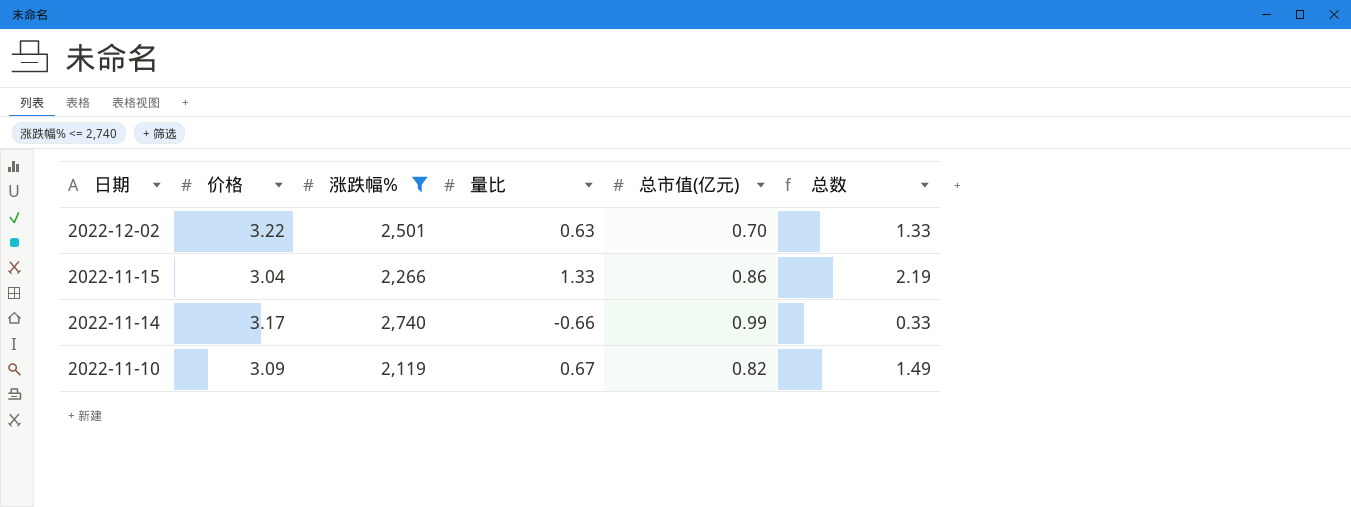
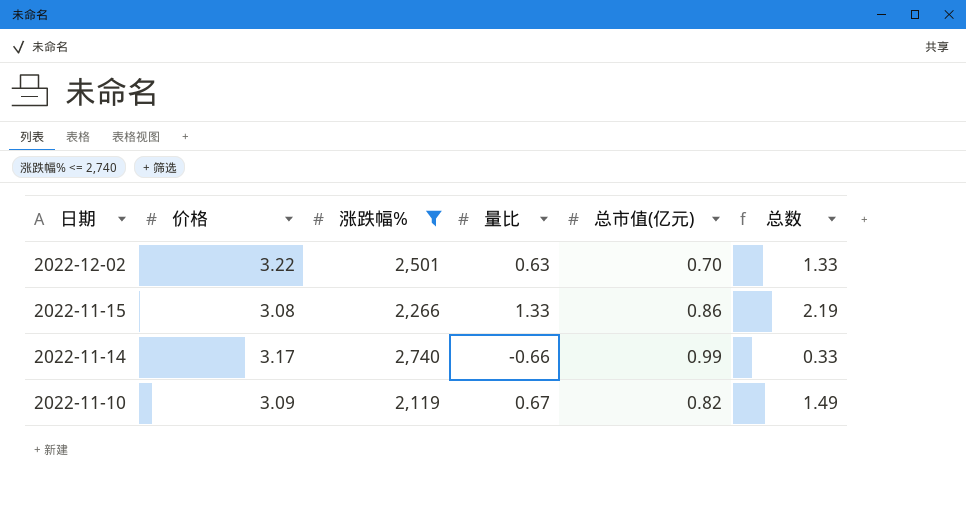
2022-11-15 | 价格: 3.04 -> 3.08

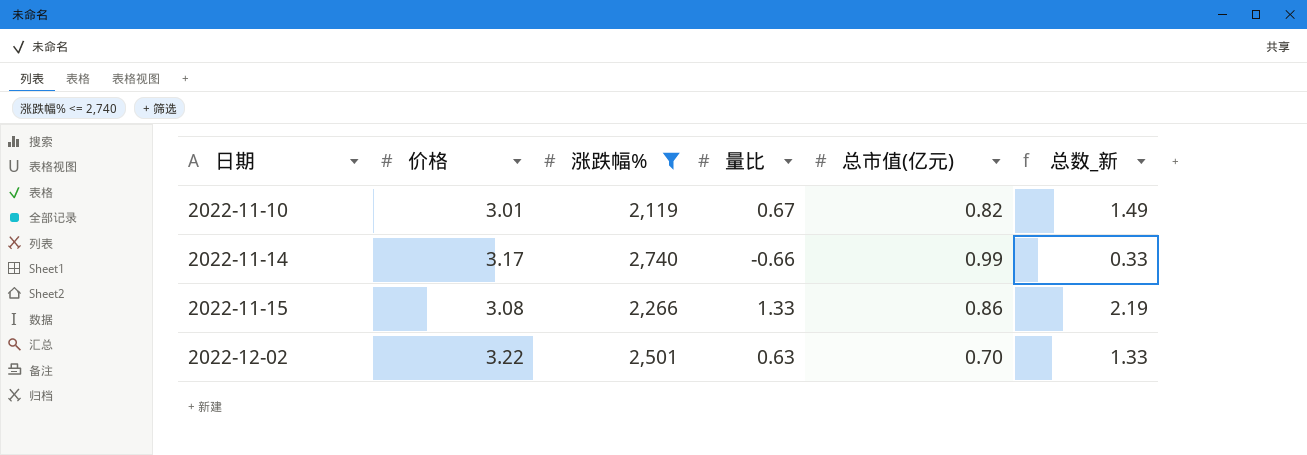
row order: 日期 descending -> 日期 ascending
column name: 总数 -> 总数_新
2022-11-10 | 价格: 3.09 -> 3.01

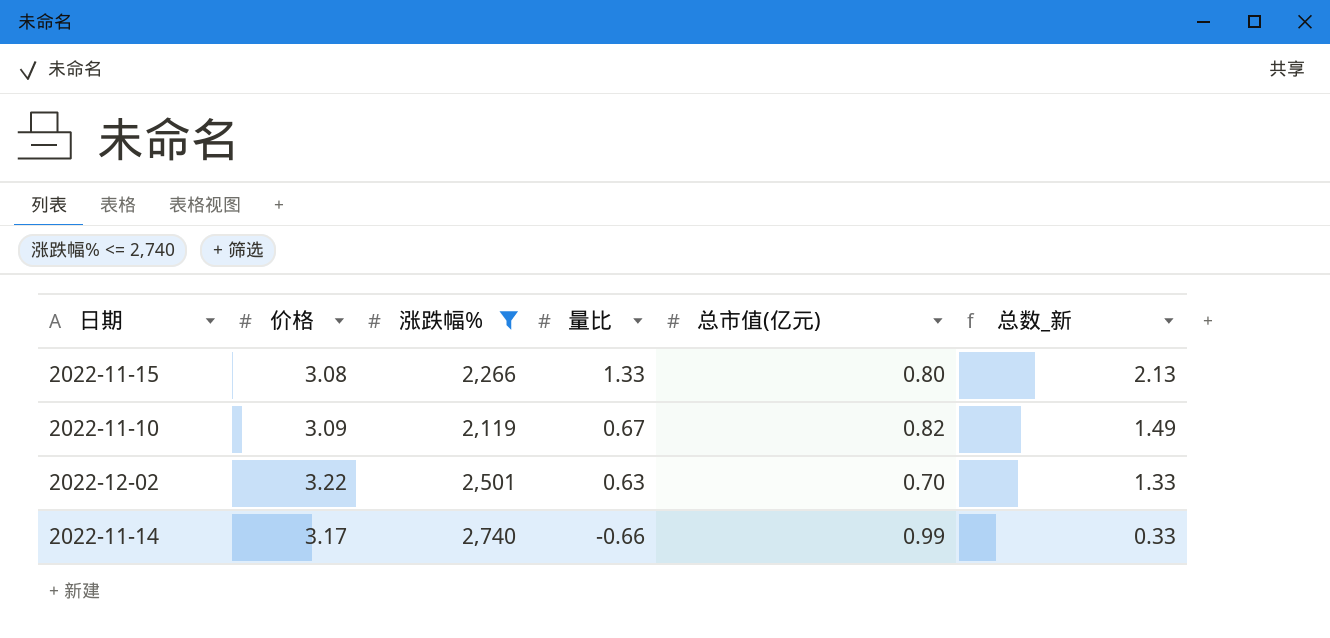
row order: 日期 ascending -> 量比 descending
2022-11-15 | 总市值(亿元): 0.86 -> 0.80
2022-11-15 | 总数_新: 2.19 -> 2.13
2022-11-10 | 价格: 3.01 -> 3.09

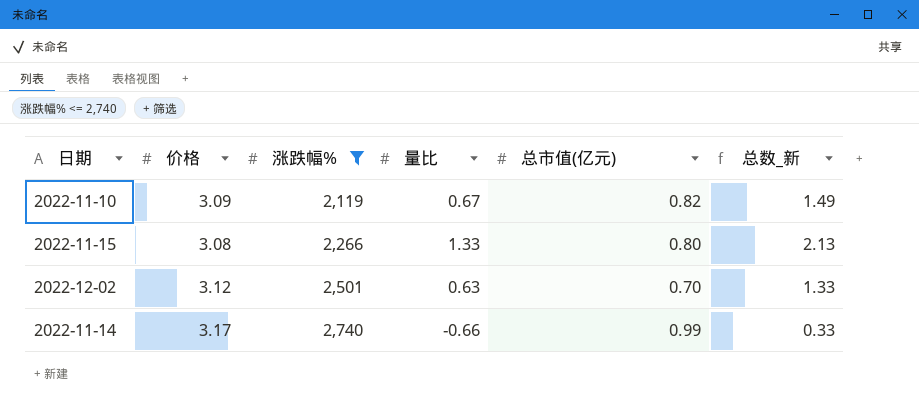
row order: 量比 descending -> 涨跌幅% ascending
2022-12-02 | 价格: 3.22 -> 3.12

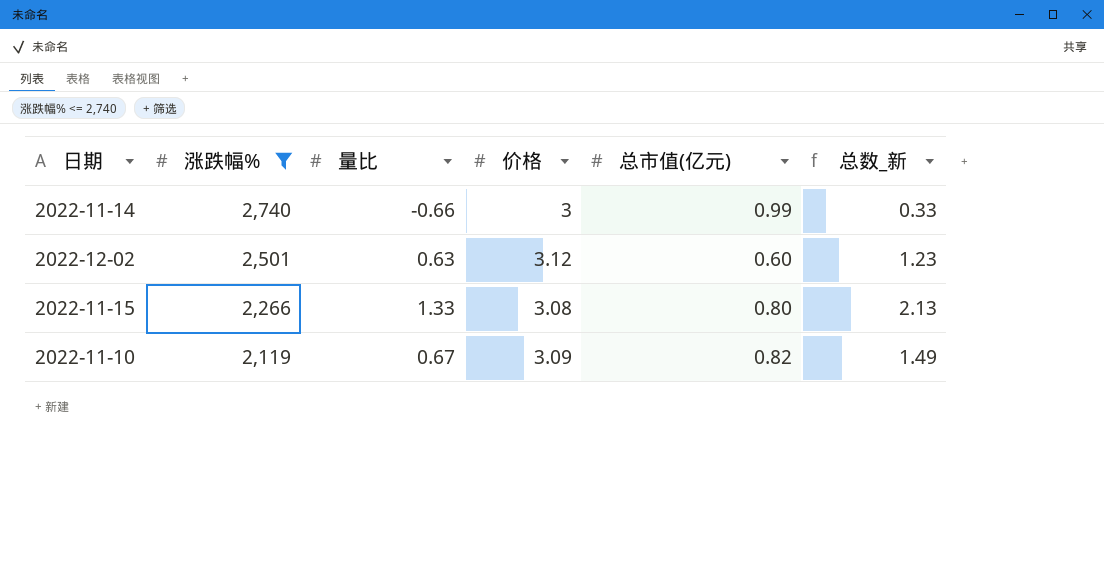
row order: 涨跌幅% ascending -> 涨跌幅% descending
column 价格 | position: 2 -> 4
2022-11-14 | 价格: 3.17 -> 3
2022-12-02 | 总市值(亿元): 0.70 -> 0.60
2022-12-02 | 总数_新: 1.33 -> 1.23

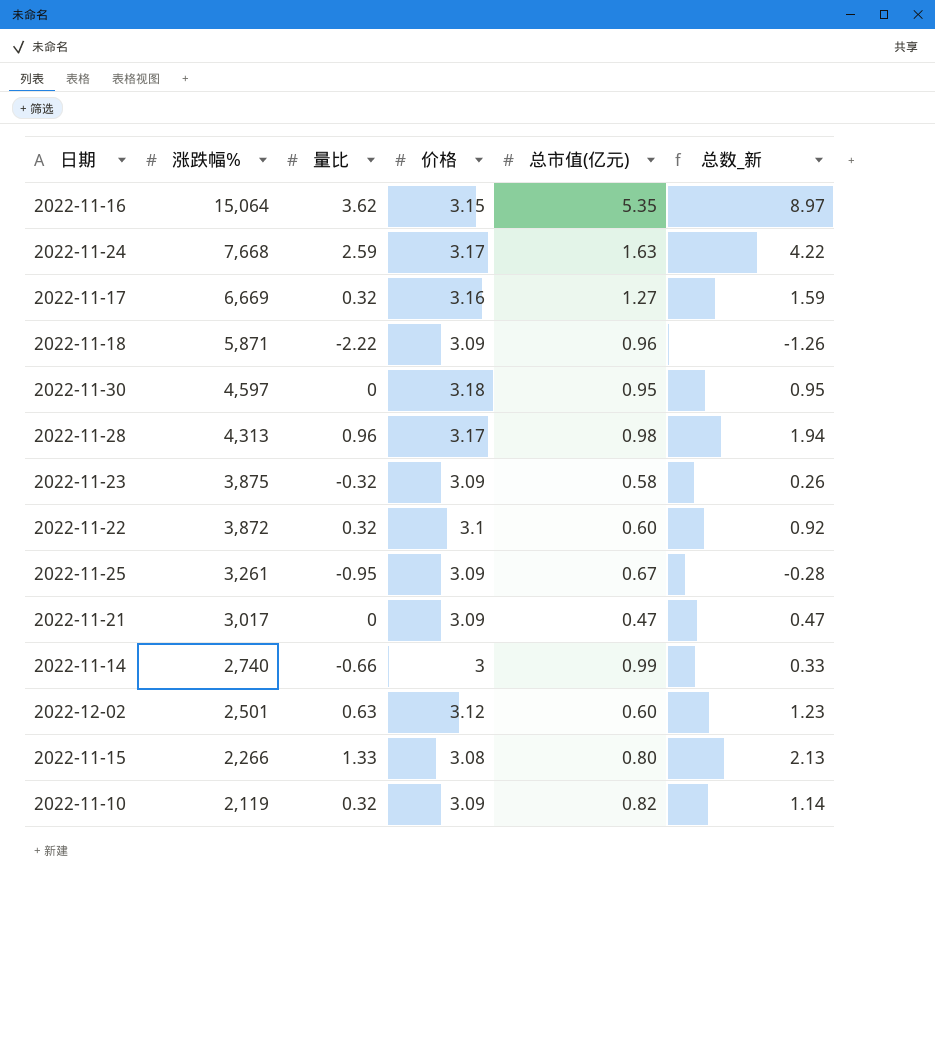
filter: 涨跌幅% <= 2,740 -> none
2022-11-10 | 量比: 0.67 -> 0.32
2022-11-10 | 总数_新: 1.49 -> 1.14

